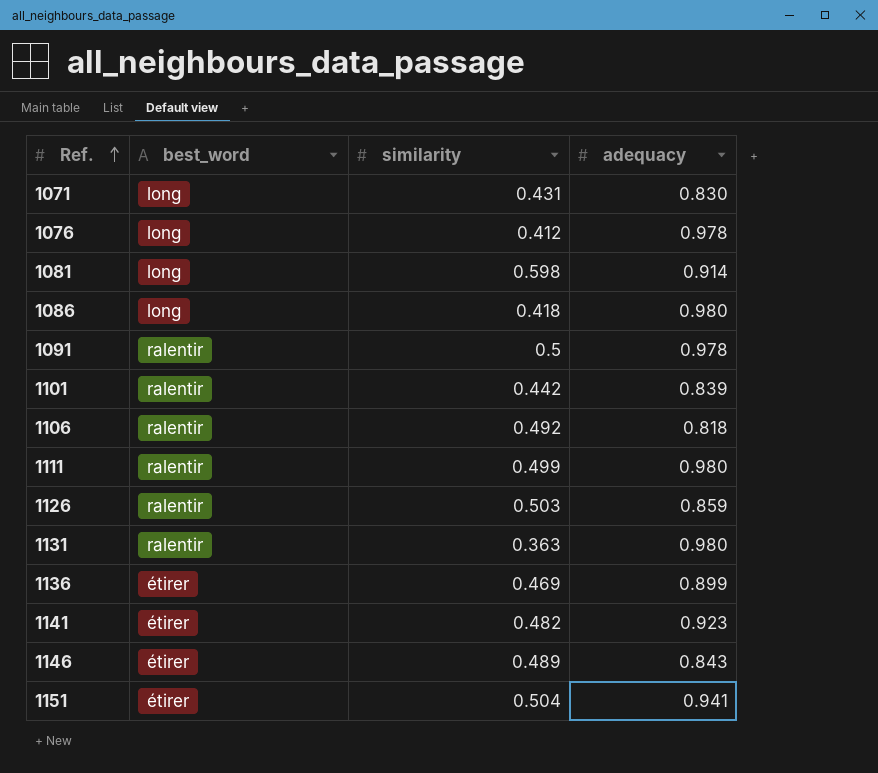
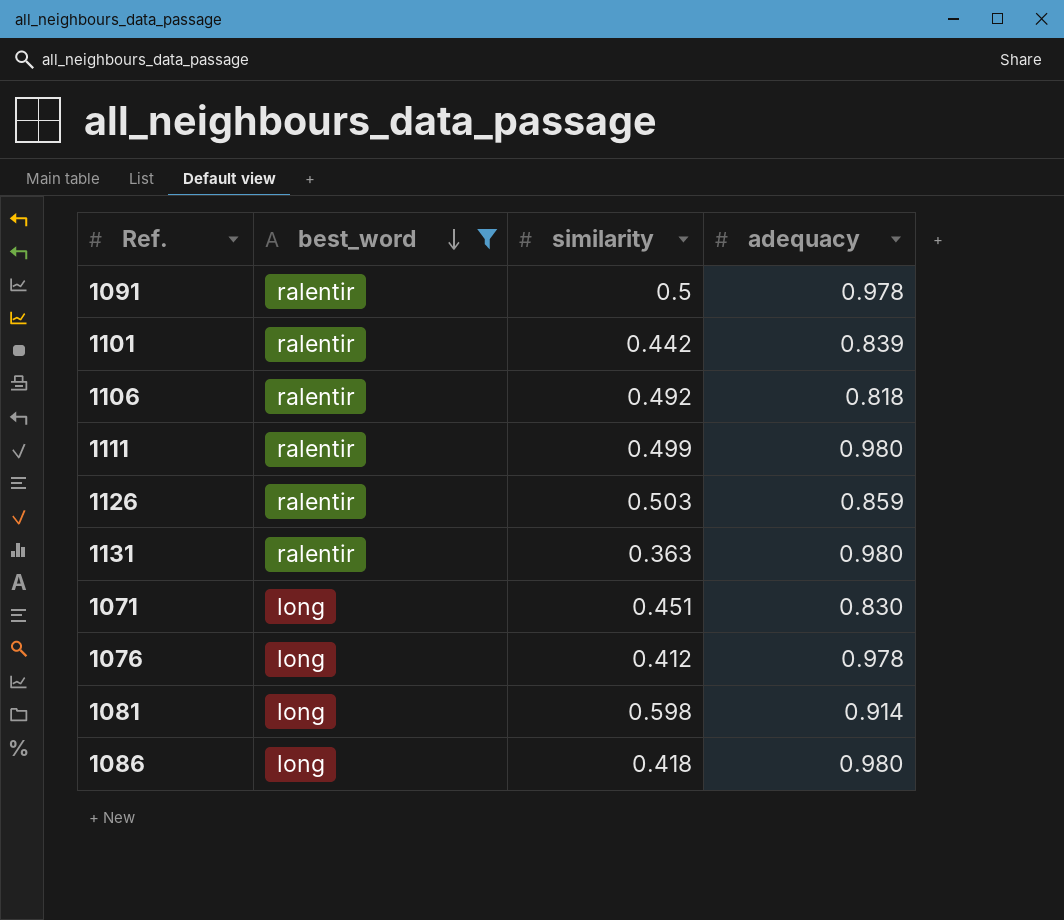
filter: none -> best_word != étirer
row order: Ref. ascending -> best_word descending
1071 | similarity: 0.431 -> 0.451

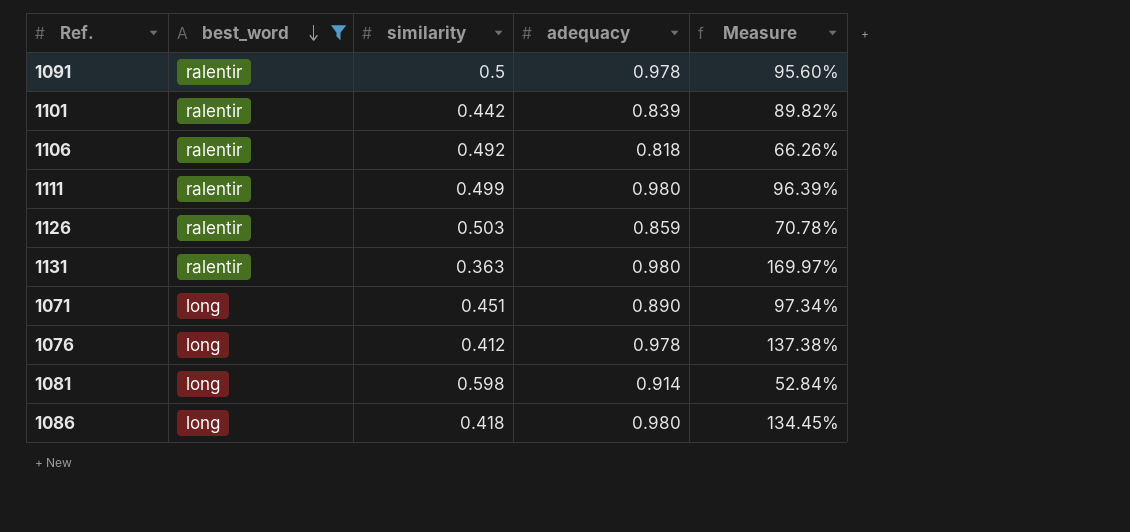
column Measure | formula: none -> ([adequacy] - [similarity]) / [similarity]
1071 | adequacy: 0.830 -> 0.890

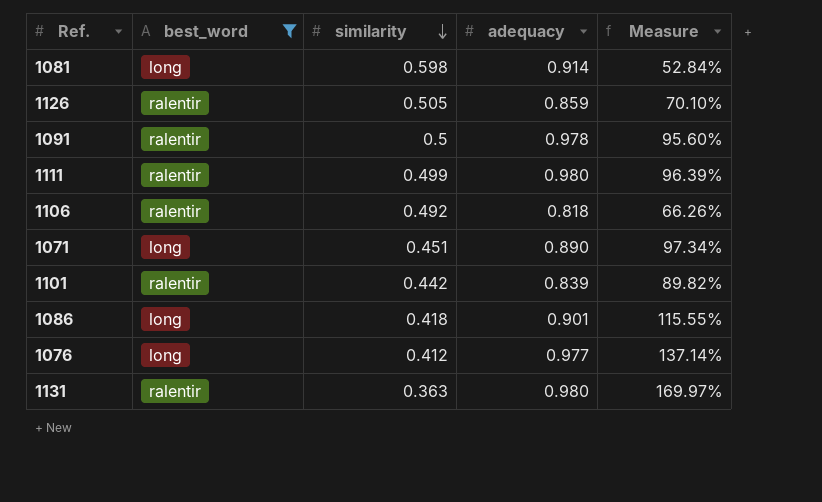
row order: best_word descending -> similarity descending
1126 | similarity: 0.503 -> 0.505
1126 | Measure: 70.78% -> 70.10%
1086 | adequacy: 0.980 -> 0.901
1086 | Measure: 134.45% -> 115.55%
1076 | adequacy: 0.978 -> 0.977
1076 | Measure: 137.38% -> 137.14%

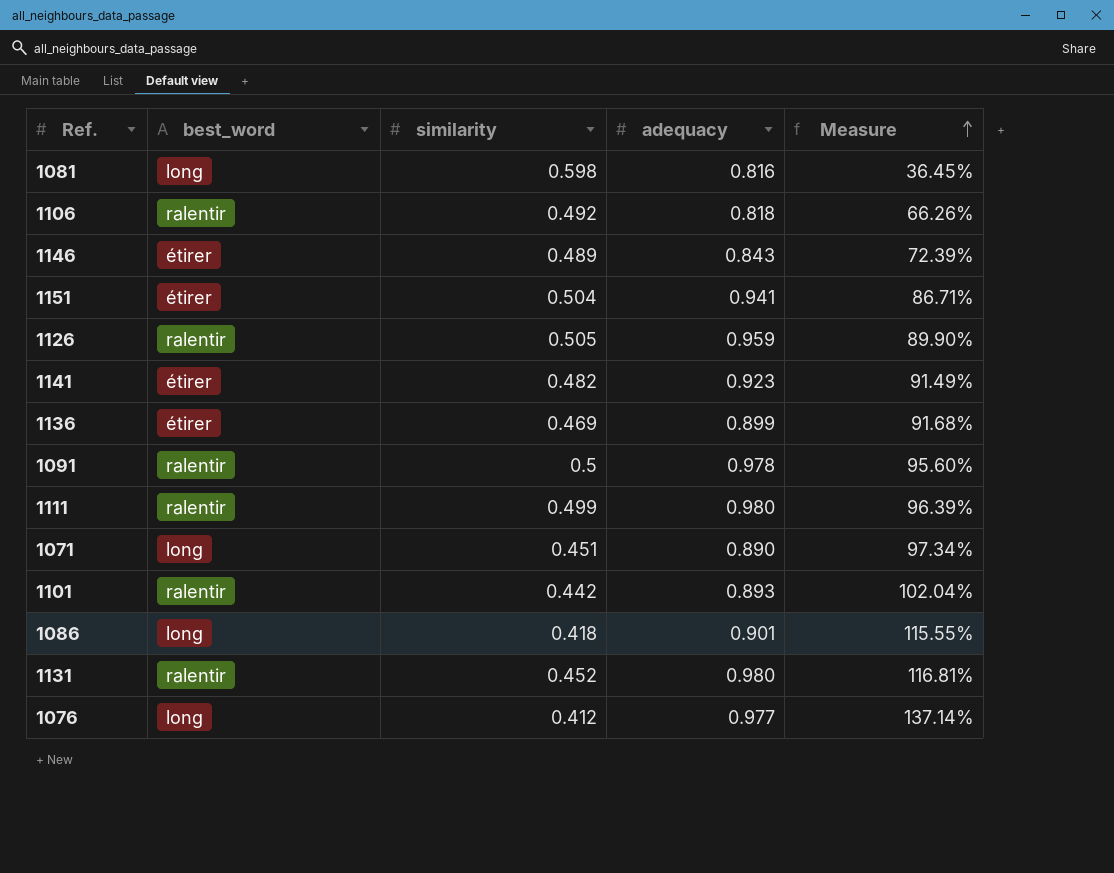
filter: best_word != étirer -> none
row order: similarity descending -> Measure ascending
1081 | adequacy: 0.914 -> 0.816
1081 | Measure: 52.84% -> 36.45%
1126 | adequacy: 0.859 -> 0.959
1126 | Measure: 70.10% -> 89.90%
1101 | adequacy: 0.839 -> 0.893
1101 | Measure: 89.82% -> 102.04%
1131 | similarity: 0.363 -> 0.452
1131 | Measure: 169.97% -> 116.81%

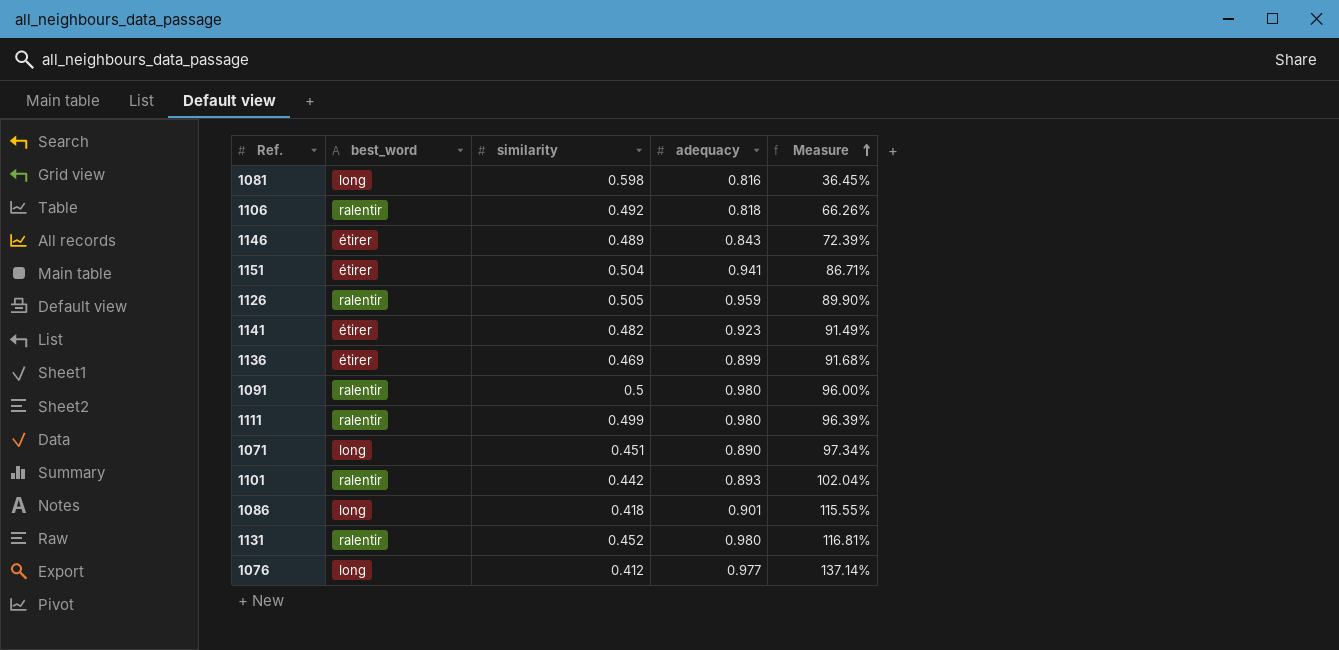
1091 | adequacy: 0.978 -> 0.980
1091 | Measure: 95.60% -> 96.00%

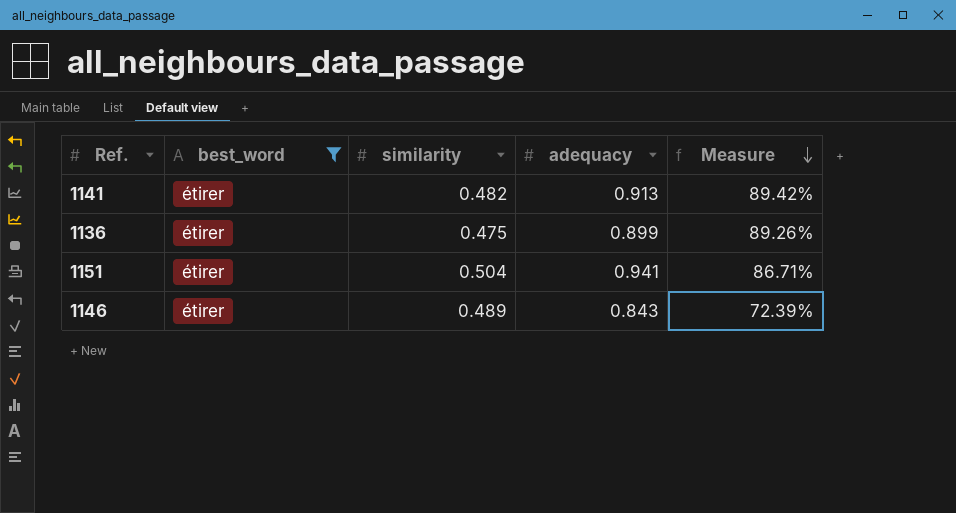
filter: none -> best_word = étirer
row order: Measure ascending -> Measure descending
1141 | adequacy: 0.923 -> 0.913
1141 | Measure: 91.49% -> 89.42%
1136 | similarity: 0.469 -> 0.475
1136 | Measure: 91.68% -> 89.26%

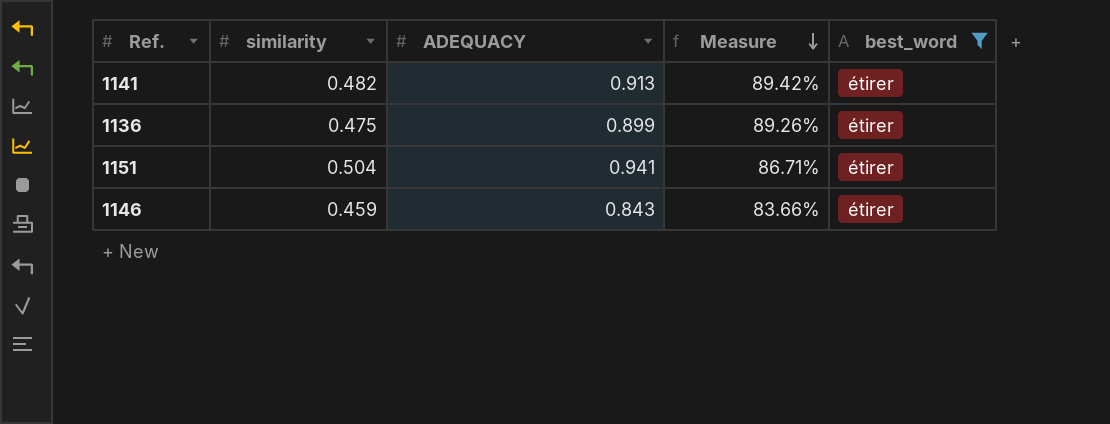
column name: adequacy -> ADEQUACY
column best_word | position: 2 -> 5
1146 | similarity: 0.489 -> 0.459
1146 | Measure: 72.39% -> 83.66%

